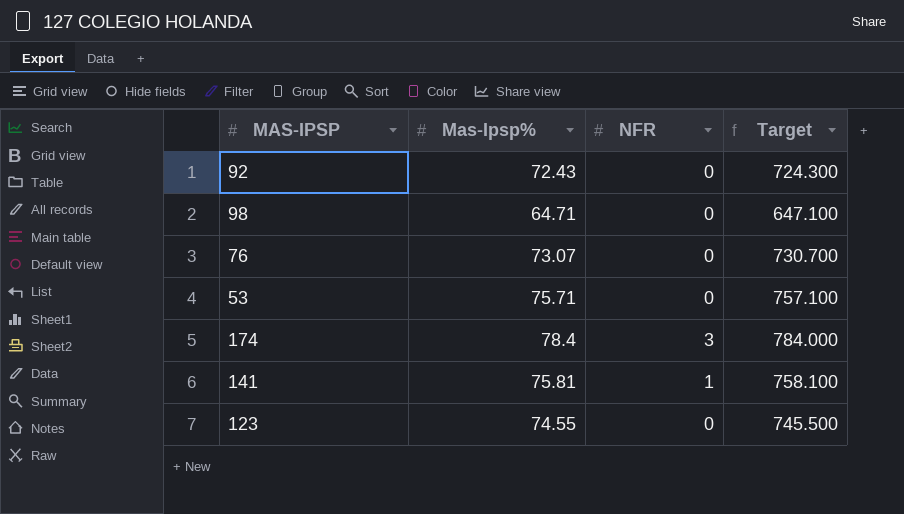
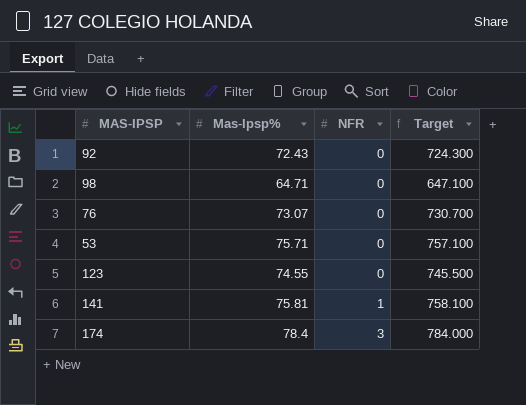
row order: none -> NFR ascending

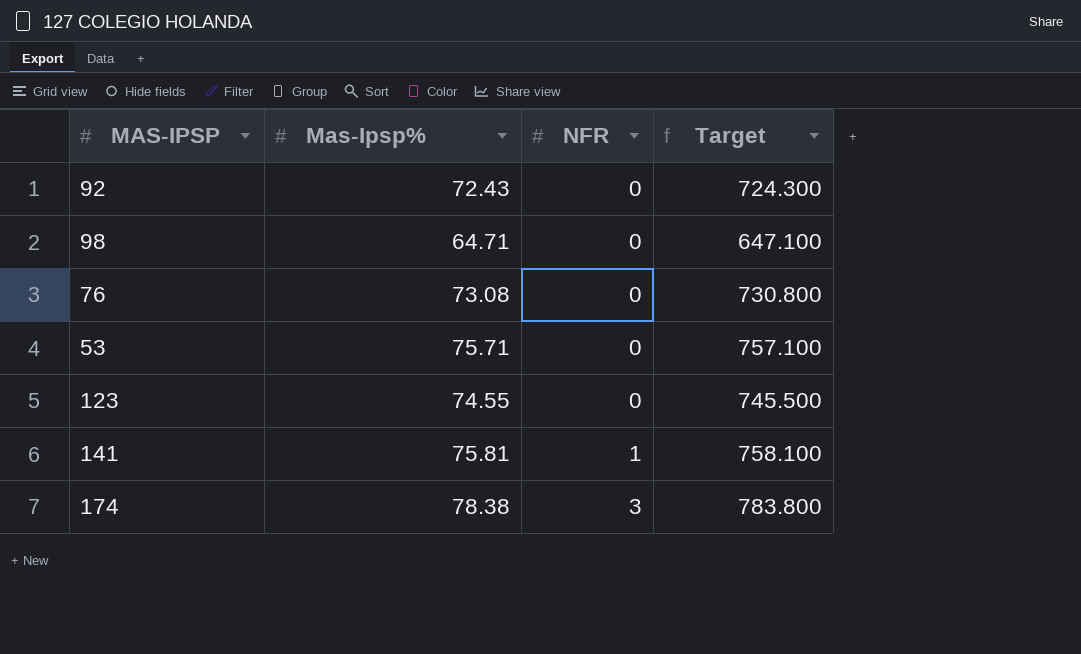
76 | Mas-Ipsp%: 73.07 -> 73.08
76 | Target: 730.700 -> 730.800
174 | Mas-Ipsp%: 78.4 -> 78.38
174 | Target: 784.000 -> 783.800

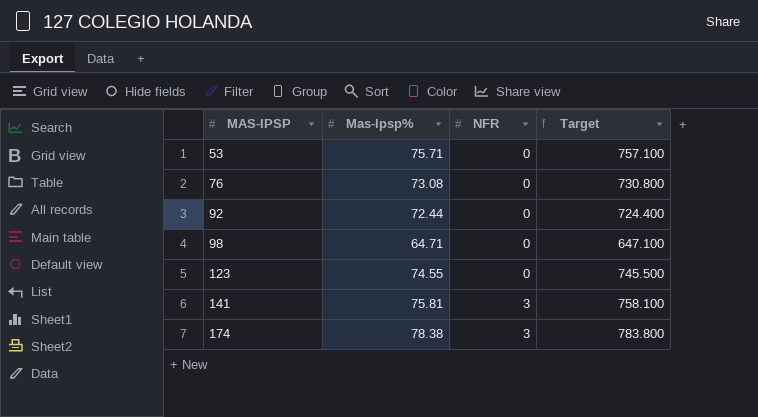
row order: NFR ascending -> MAS-IPSP ascending
92 | Mas-Ipsp%: 72.43 -> 72.44
92 | Target: 724.300 -> 724.400
141 | NFR: 1 -> 3

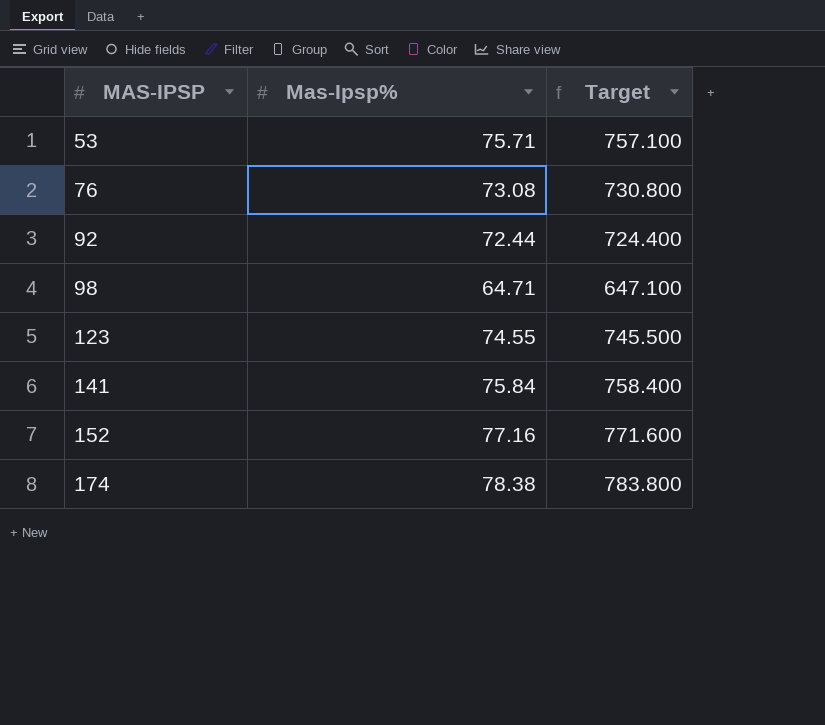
column NFR | position: 3 -> none
141 | Mas-Ipsp%: 75.81 -> 75.84
141 | Target: 758.100 -> 758.400
row 152: none -> 77.16 | 771.600

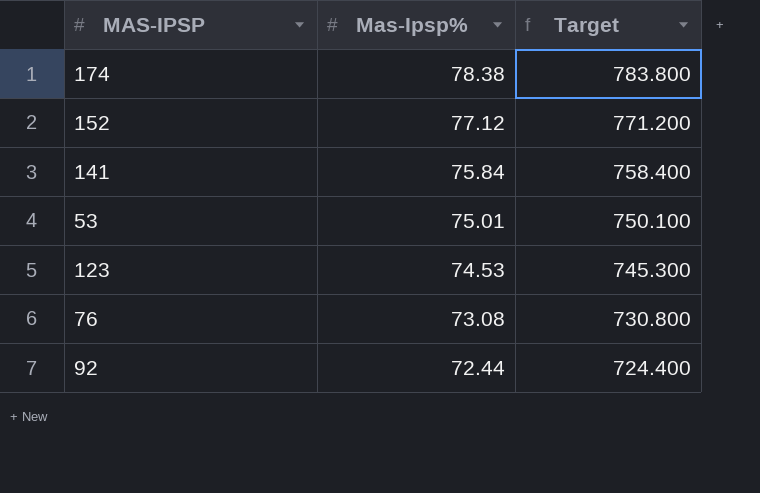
row order: MAS-IPSP ascending -> Mas-Ipsp% descending
row 98: 64.71 | 647.100 -> none
152 | Mas-Ipsp%: 77.16 -> 77.12
152 | Target: 771.600 -> 771.200
53 | Mas-Ipsp%: 75.71 -> 75.01
53 | Target: 757.100 -> 750.100
123 | Mas-Ipsp%: 74.55 -> 74.53
123 | Target: 745.500 -> 745.300

